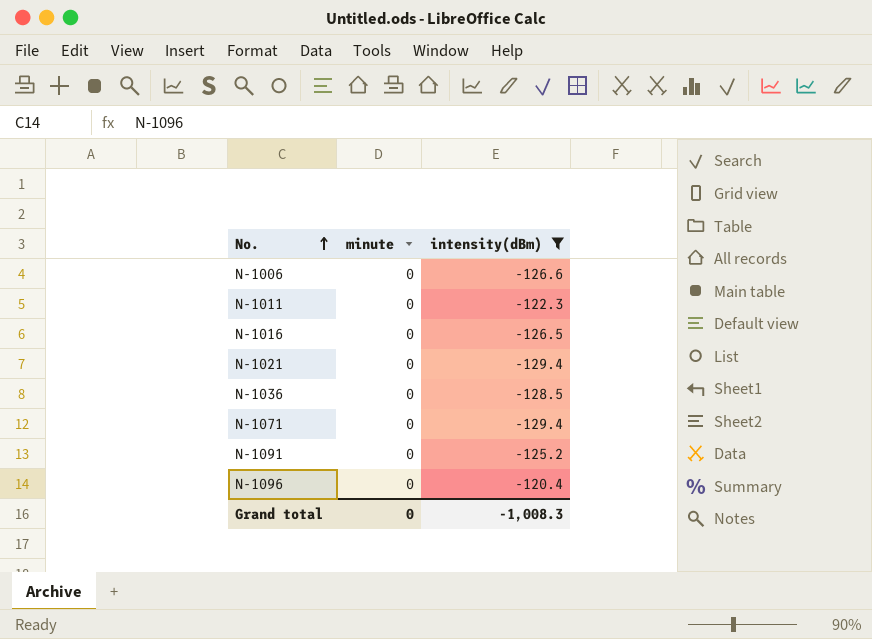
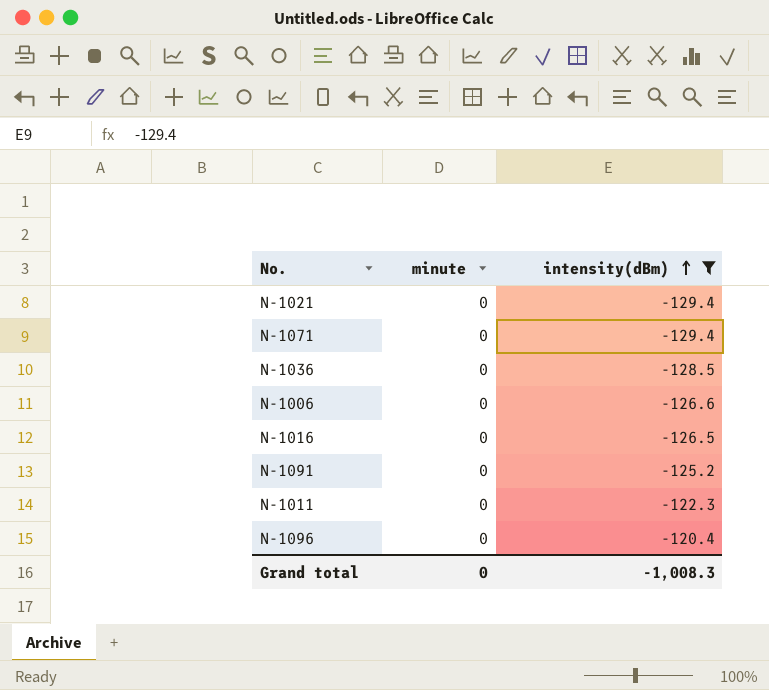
row order: No. ascending -> intensity(dBm) ascending

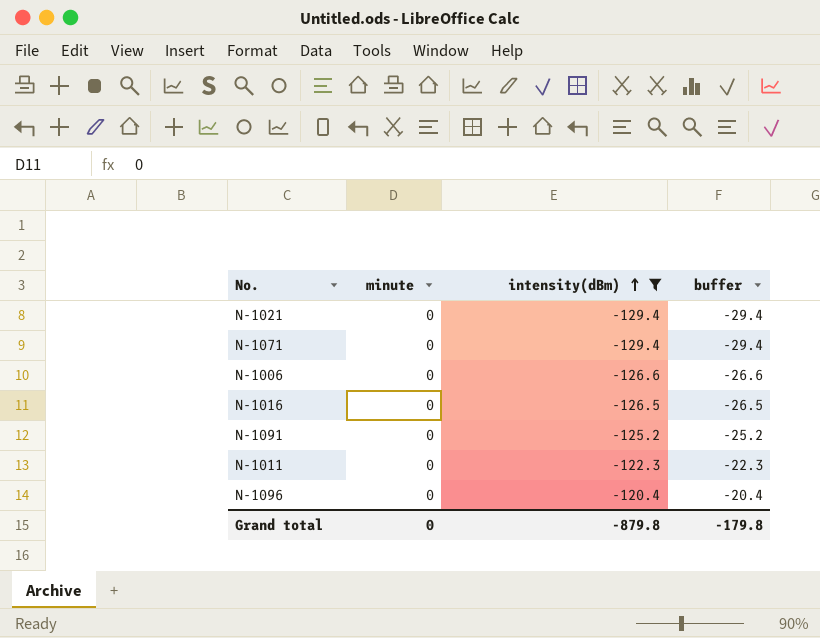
column buffer | formula: none -> [intensity(dBm)] + 100
row N-1036: 0 | -128.5 -> none
Grand total | intensity(dBm): -1,008.3 -> -879.8

